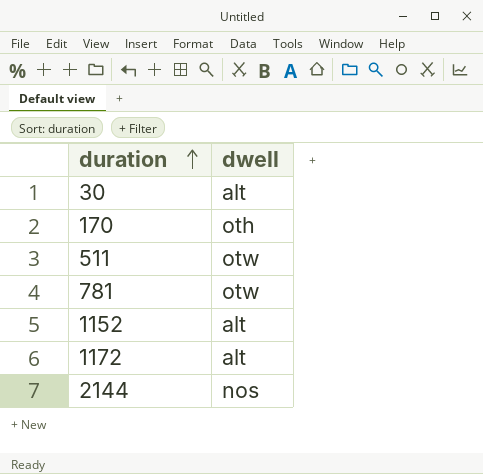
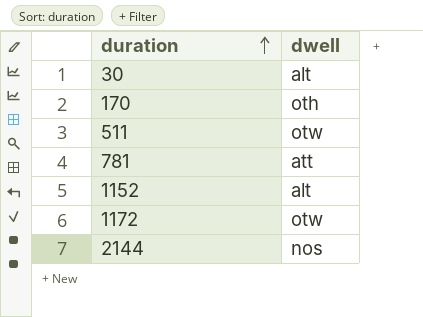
781 | dwell: otw -> att
1172 | dwell: alt -> otw

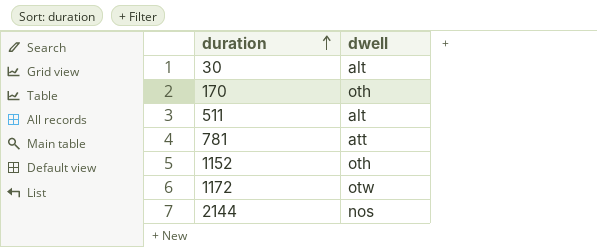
511 | dwell: otw -> alt
1152 | dwell: alt -> oth

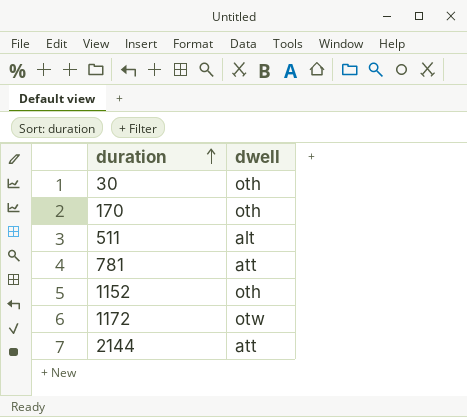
30 | dwell: alt -> oth
2144 | dwell: nos -> att

